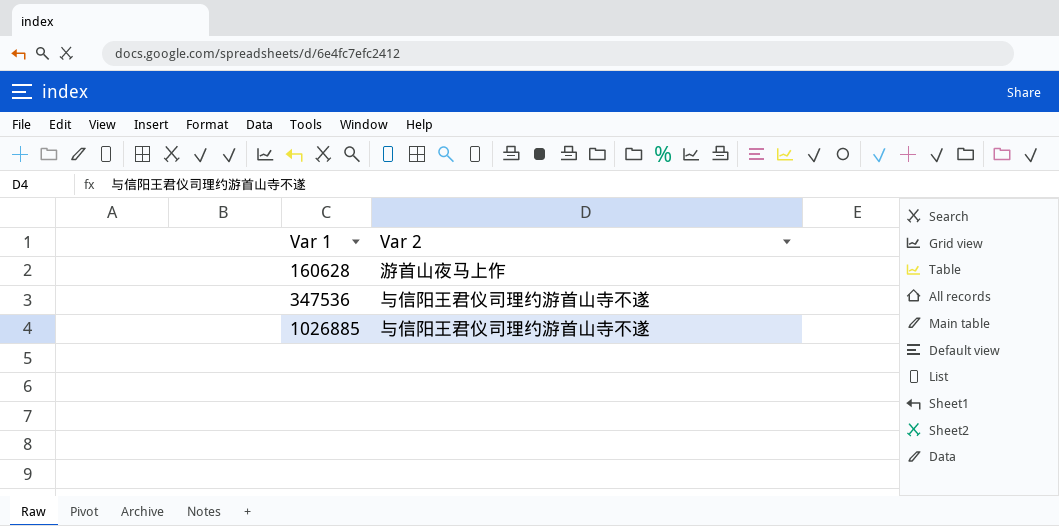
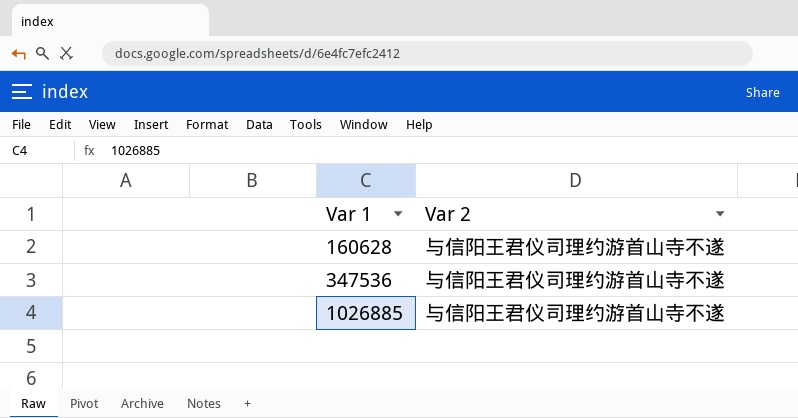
160628 | Var 2: 游首山夜马上作 -> 与信阳王君仪司理约游首山寺不遂

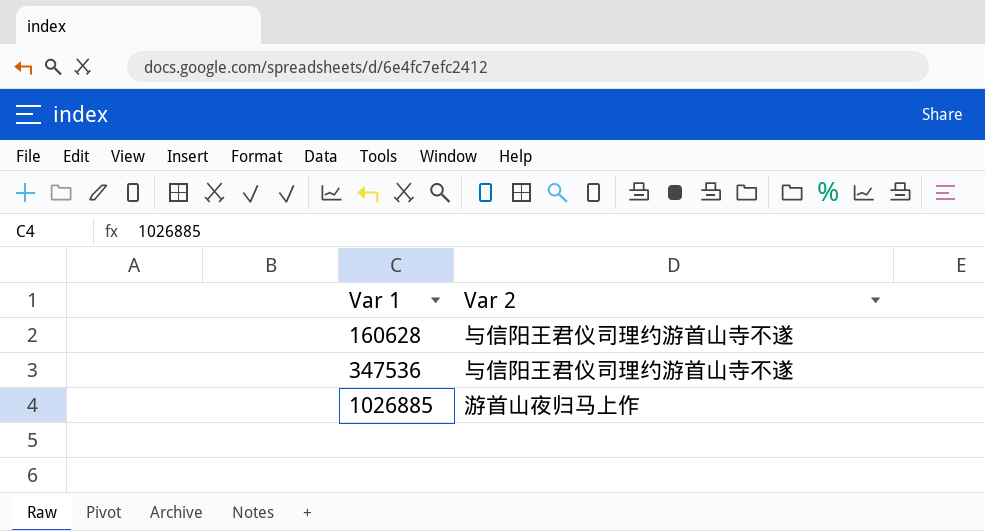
1026885 | Var 2: 与信阳王君仪司理约游首山寺不遂 -> 游首山夜归马上作

